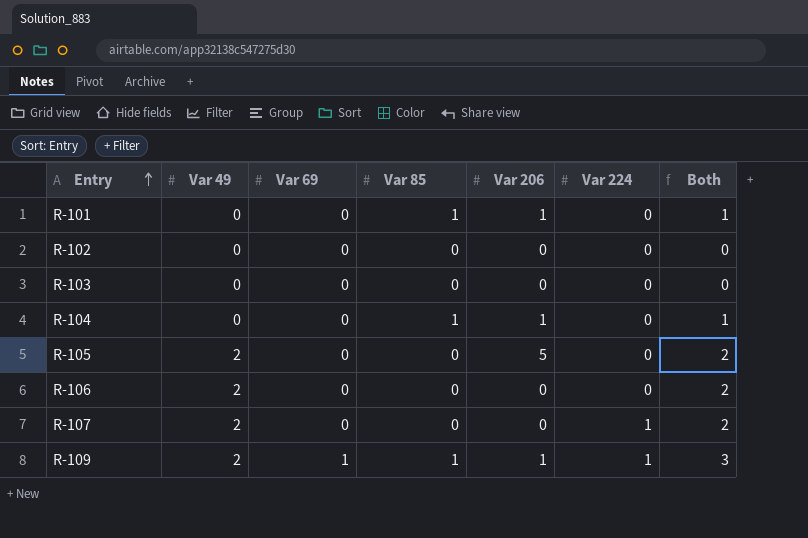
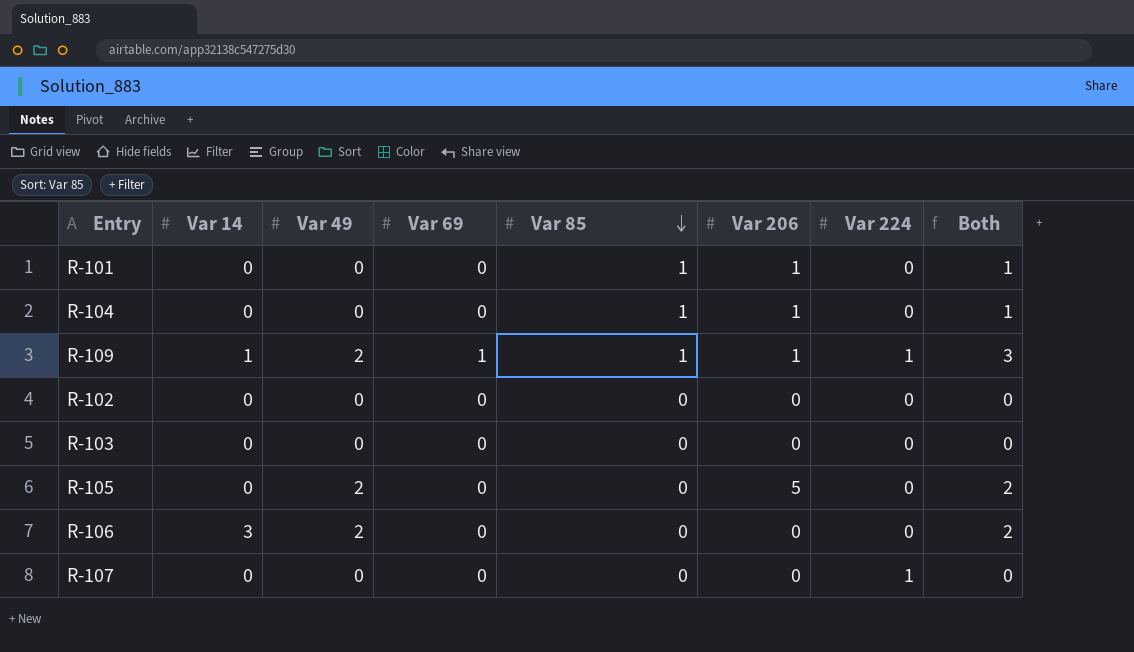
row order: Entry ascending -> Var 85 descending
column Var 14 | position: none -> 2
R-107 | Var 49: 2 -> 0
R-107 | Both: 2 -> 0

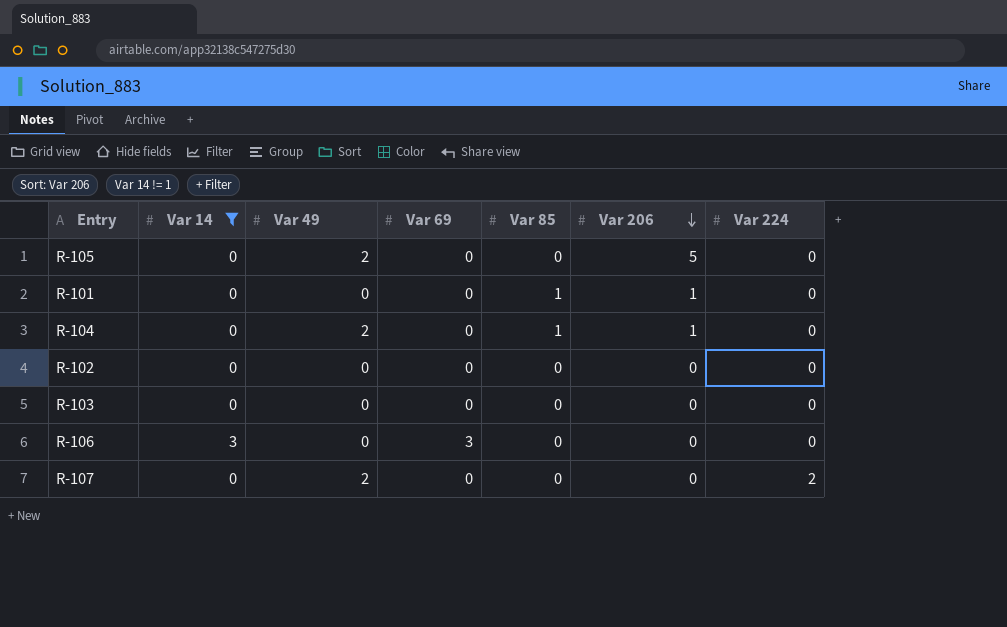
filter: none -> Var 14 != 1
row order: Var 85 descending -> Var 206 descending
column Both | formula: [Var 49] + [Var 85] -> none
R-104 | Var 49: 0 -> 2
R-106 | Var 49: 2 -> 0
R-106 | Var 69: 0 -> 3
R-107 | Var 49: 0 -> 2
R-107 | Var 224: 1 -> 2

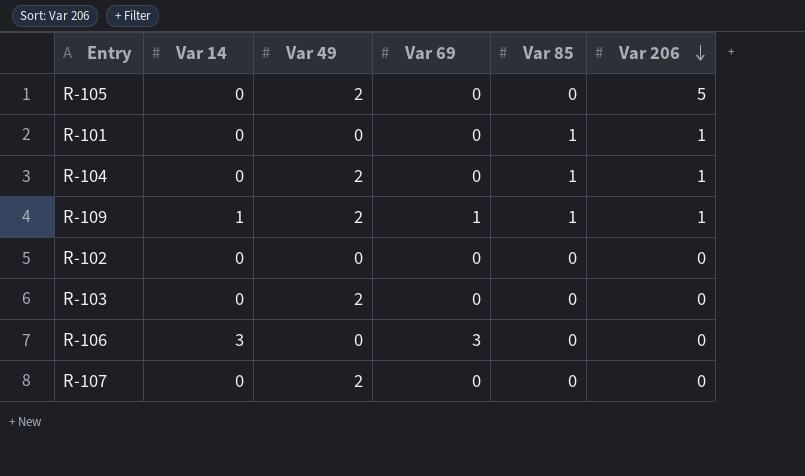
filter: Var 14 != 1 -> none
column Var 224 | position: 7 -> none
R-103 | Var 49: 0 -> 2

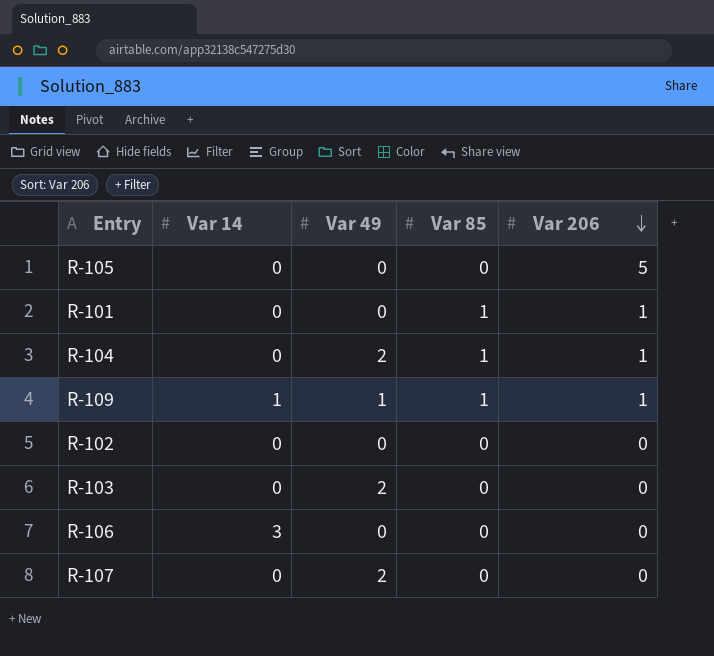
column Var 69 | position: 4 -> none
R-105 | Var 49: 2 -> 0
R-109 | Var 49: 2 -> 1

